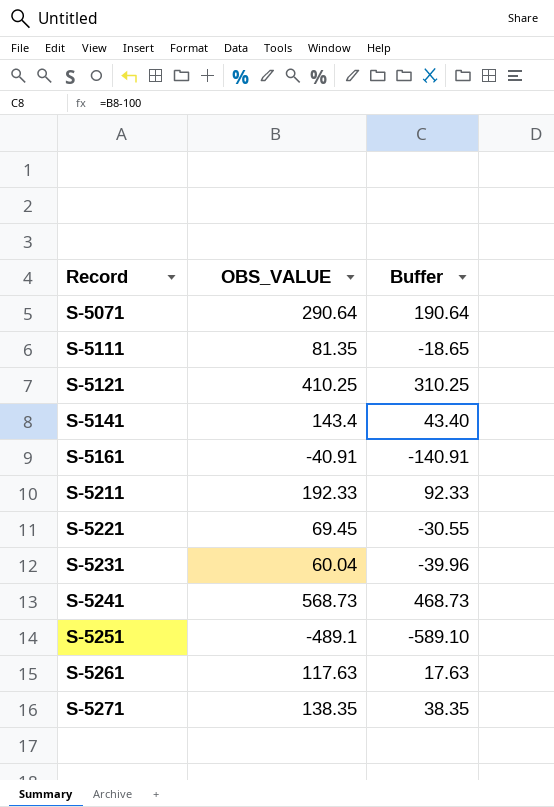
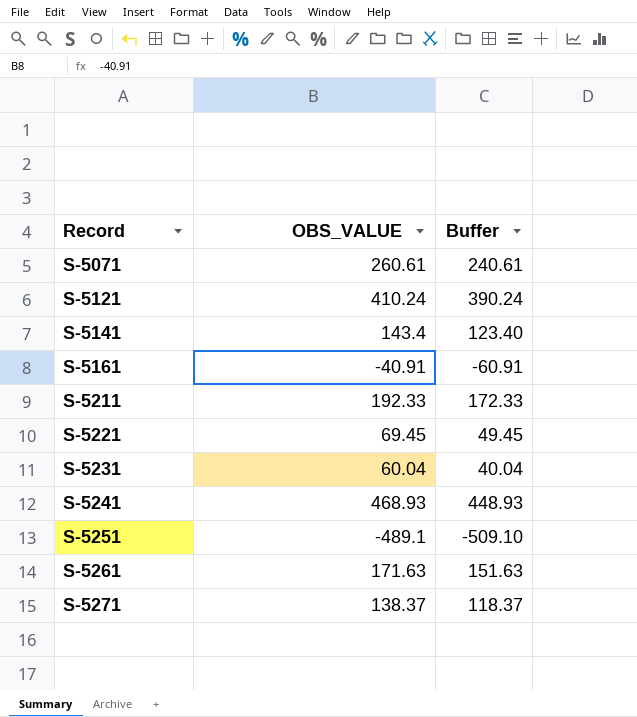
column Buffer | formula: [OBS_VALUE] - 100 -> [OBS_VALUE] - 20
row S-5111: 81.35 | -18.65 -> none
S-5071 | OBS_VALUE: 290.64 -> 260.61
S-5121 | OBS_VALUE: 410.25 -> 410.24
S-5241 | OBS_VALUE: 568.73 -> 468.93
S-5261 | OBS_VALUE: 117.63 -> 171.63
S-5271 | OBS_VALUE: 138.35 -> 138.37

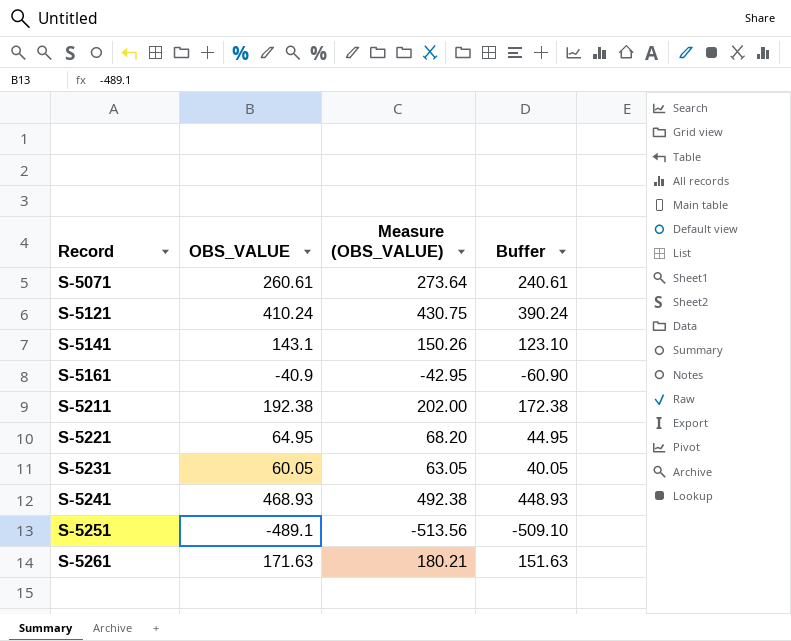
column Measure (OBS_VALUE) | formula: none -> [OBS_VALUE] * 1.05
row S-5271: 138.37 | 118.37 -> none
S-5141 | OBS_VALUE: 143.4 -> 143.1
S-5141 | Buffer: 123.40 -> 123.10
S-5161 | OBS_VALUE: -40.91 -> -40.9
S-5161 | Buffer: -60.91 -> -60.90
S-5211 | OBS_VALUE: 192.33 -> 192.38
S-5211 | Buffer: 172.33 -> 172.38
S-5221 | OBS_VALUE: 69.45 -> 64.95
S-5221 | Buffer: 49.45 -> 44.95
S-5231 | OBS_VALUE: 60.04 -> 60.05
S-5231 | Buffer: 40.04 -> 40.05

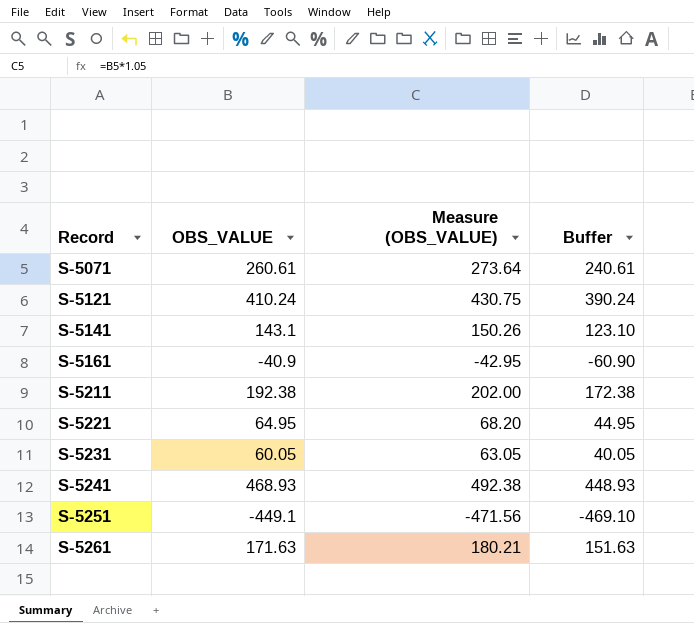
S-5251 | OBS_VALUE: -489.1 -> -449.1
S-5251 | Measure (OBS_VALUE): -513.56 -> -471.56
S-5251 | Buffer: -509.10 -> -469.10

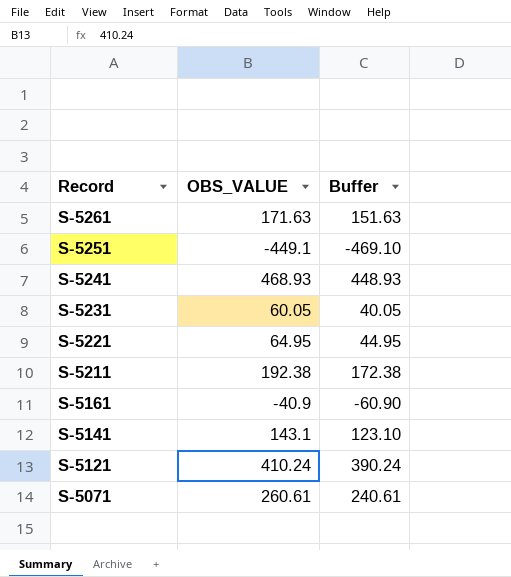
row order: Record ascending -> Record descending
column Measure (OBS_VALUE) | formula: [OBS_VALUE] * 1.05 -> none

